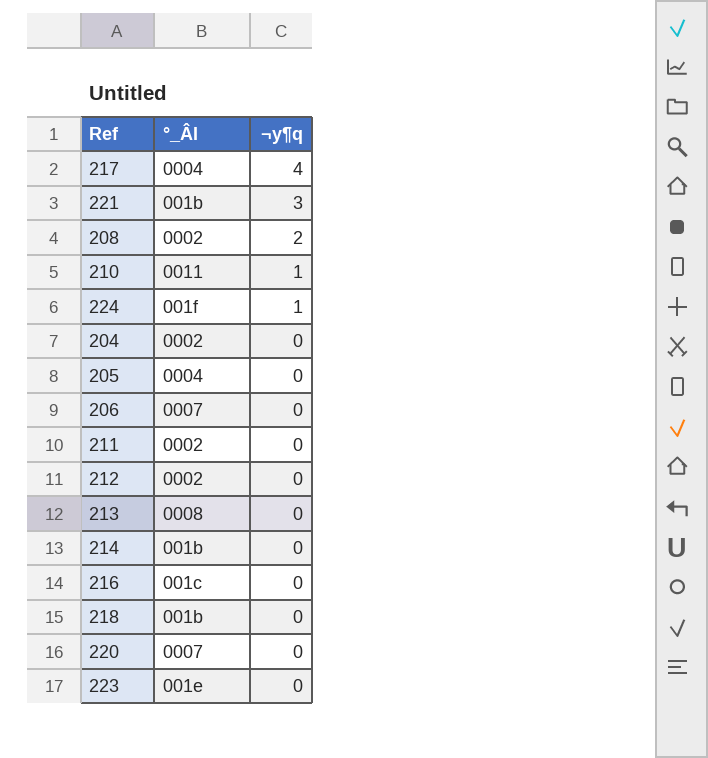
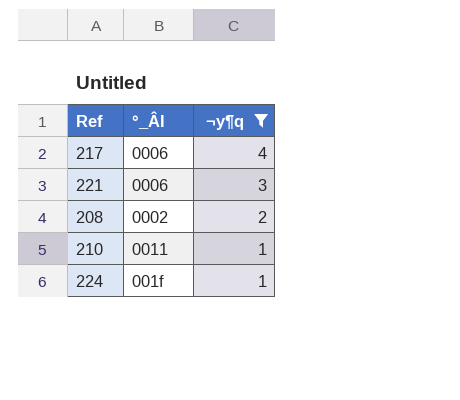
filter: none -> ¬y¶q != 0
217 | °_ÂI: 0004 -> 0006
221 | °_ÂI: 001b -> 0006

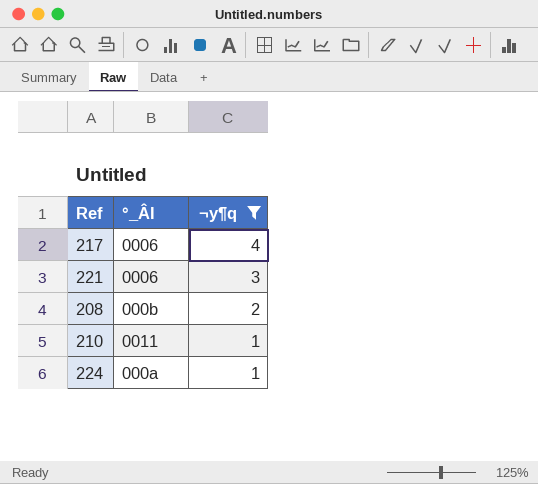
208 | °_ÂI: 0002 -> 000b
224 | °_ÂI: 001f -> 000a

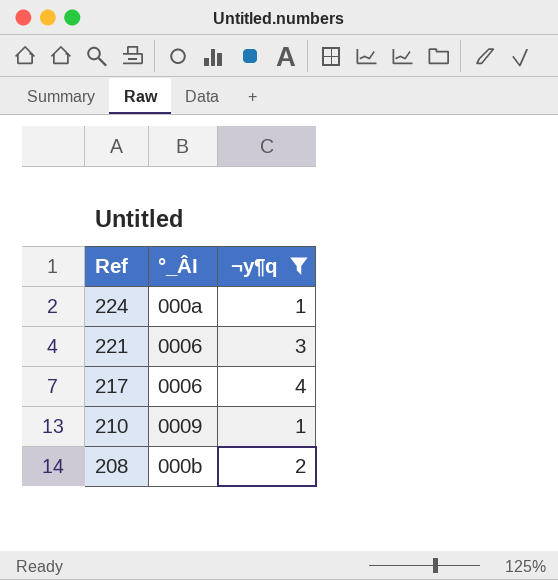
row order: ¬y¶q descending -> Ref descending
210 | °_ÂI: 0011 -> 0009

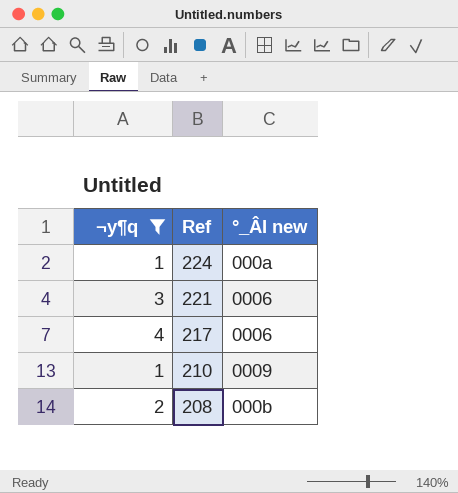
column ¬y¶q | position: 3 -> 1
column name: °_ÂI -> °_ÂI new

